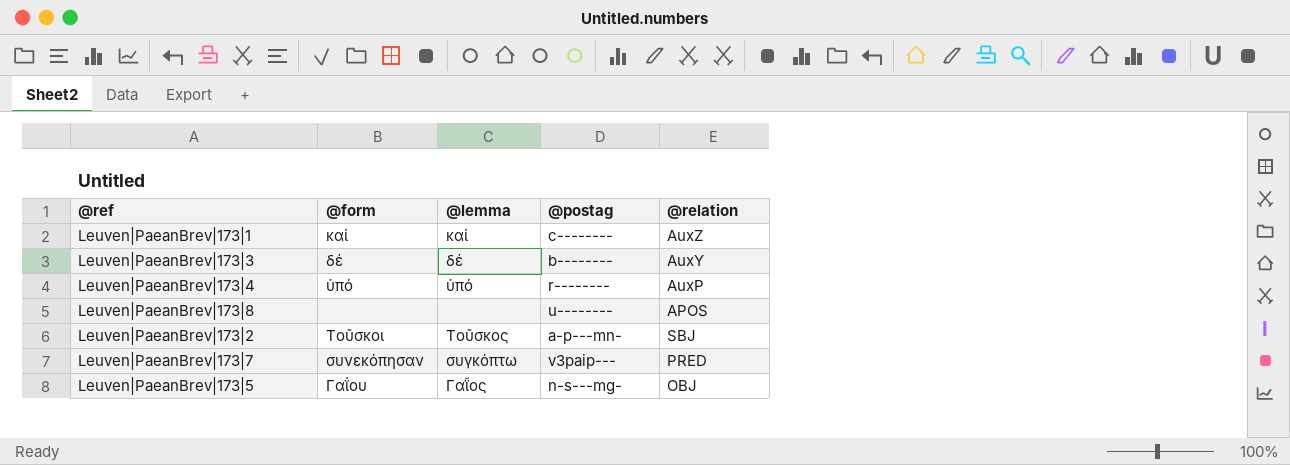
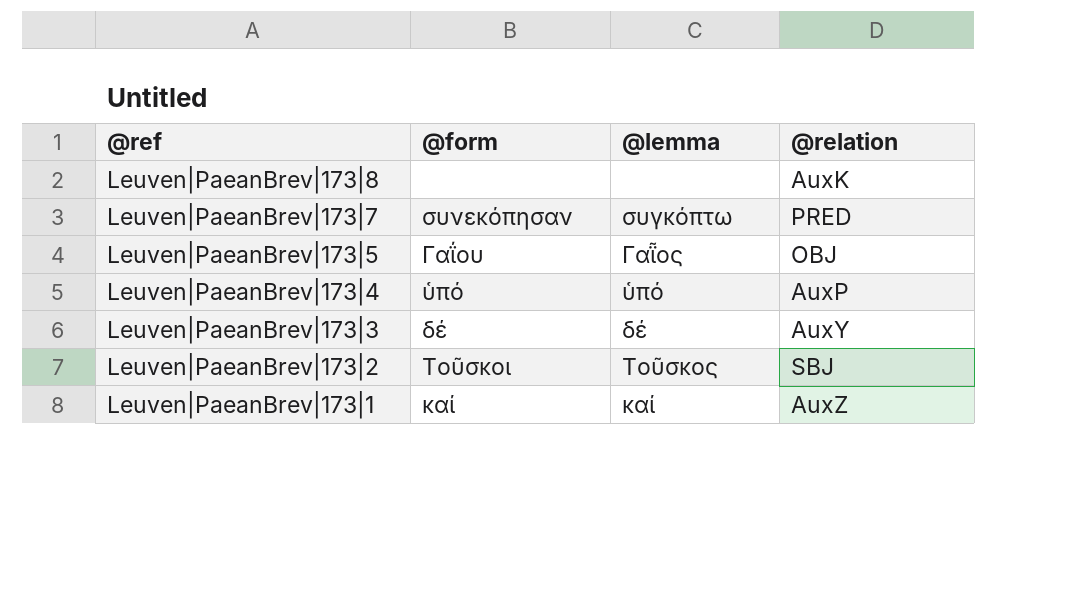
row order: none -> @ref descending
column @postag | position: 4 -> none
Leuven|PaeanBrev|173|8 | @relation: APOS -> AuxK

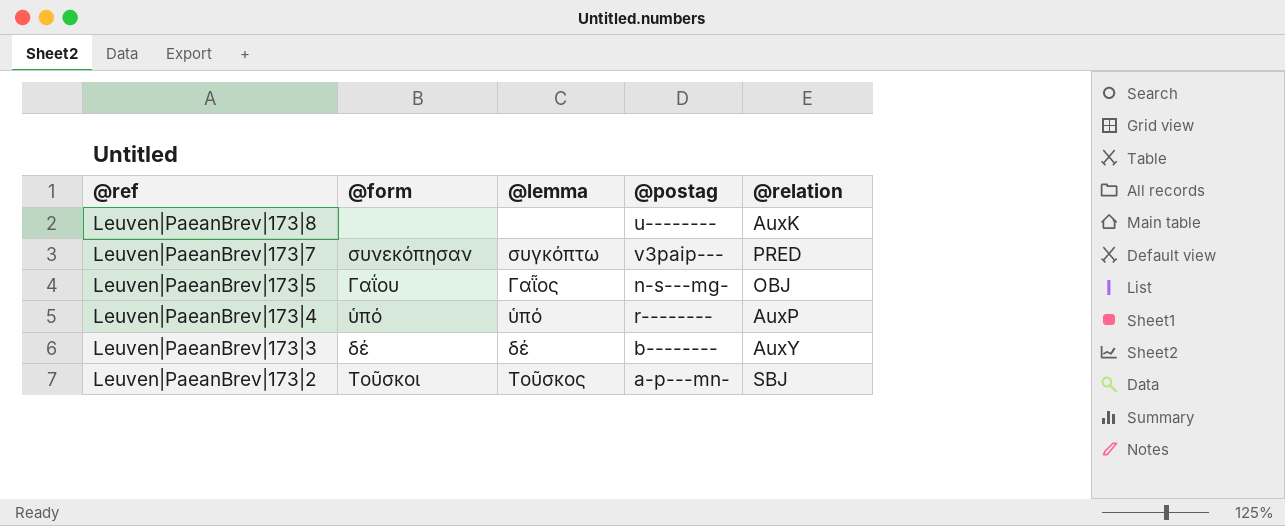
column @postag | position: none -> 4
row Leuven|PaeanBrev|173|1: καί | καί | AuxZ -> none

